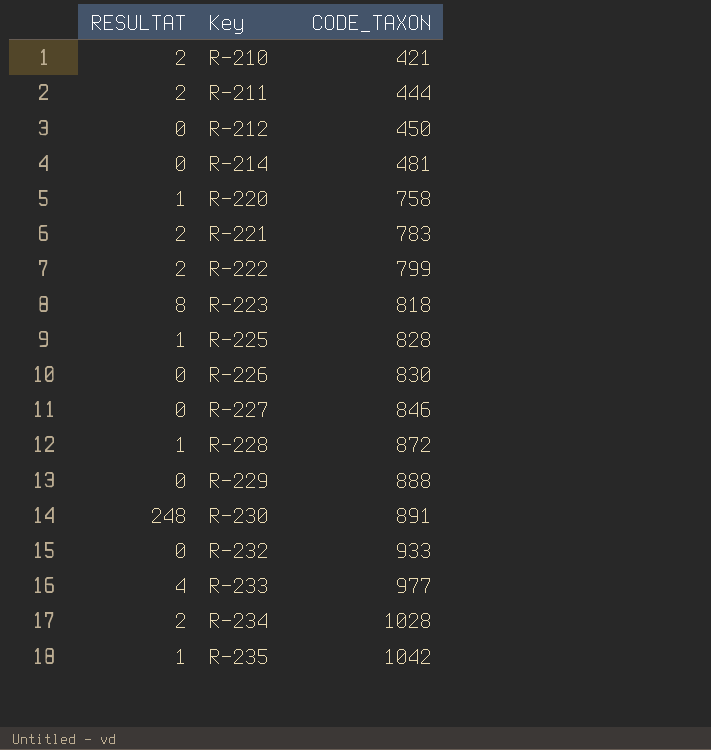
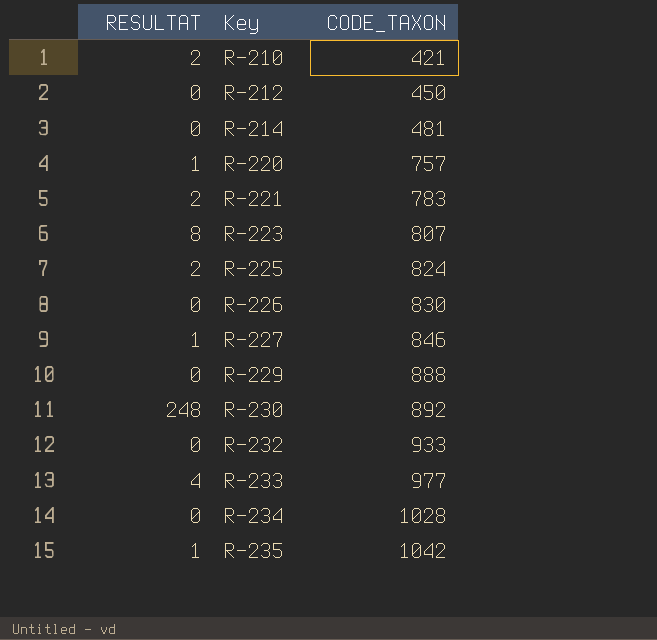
row R-211: 2 | 444 -> none
row R-222: 2 | 799 -> none
row R-228: 1 | 872 -> none
R-220 | CODE_TAXON: 758 -> 757
R-223 | CODE_TAXON: 818 -> 807
R-225 | RESULTAT: 1 -> 2
R-225 | CODE_TAXON: 828 -> 824
R-227 | RESULTAT: 0 -> 1
R-230 | CODE_TAXON: 891 -> 892
R-234 | RESULTAT: 2 -> 0

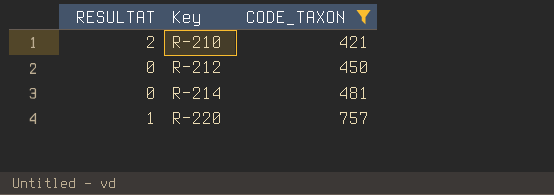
filter: none -> CODE_TAXON <= 757

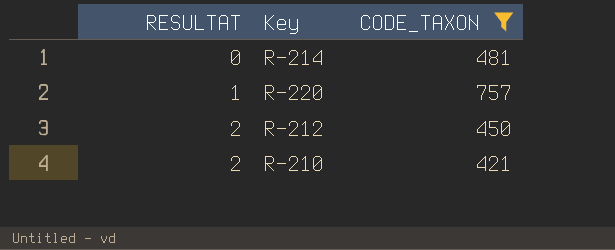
row order: Key ascending -> RESULTAT ascending
R-212 | RESULTAT: 0 -> 2

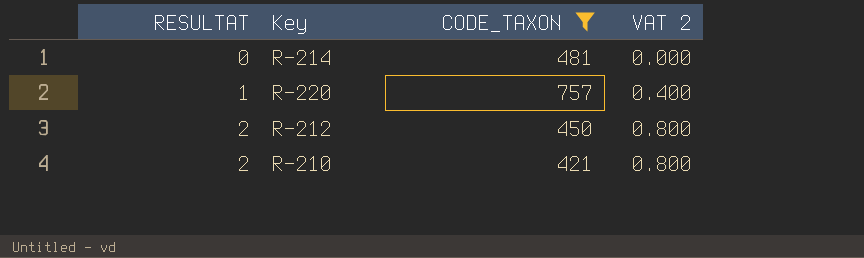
column VAT 2 | formula: none -> [RESULTAT] * 0.4

